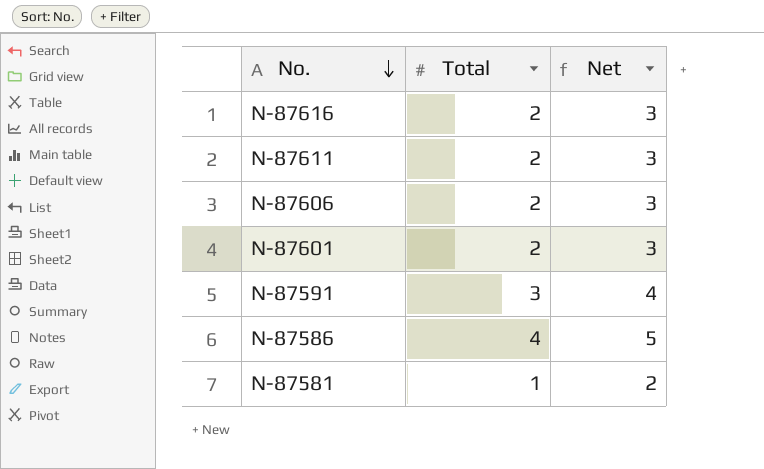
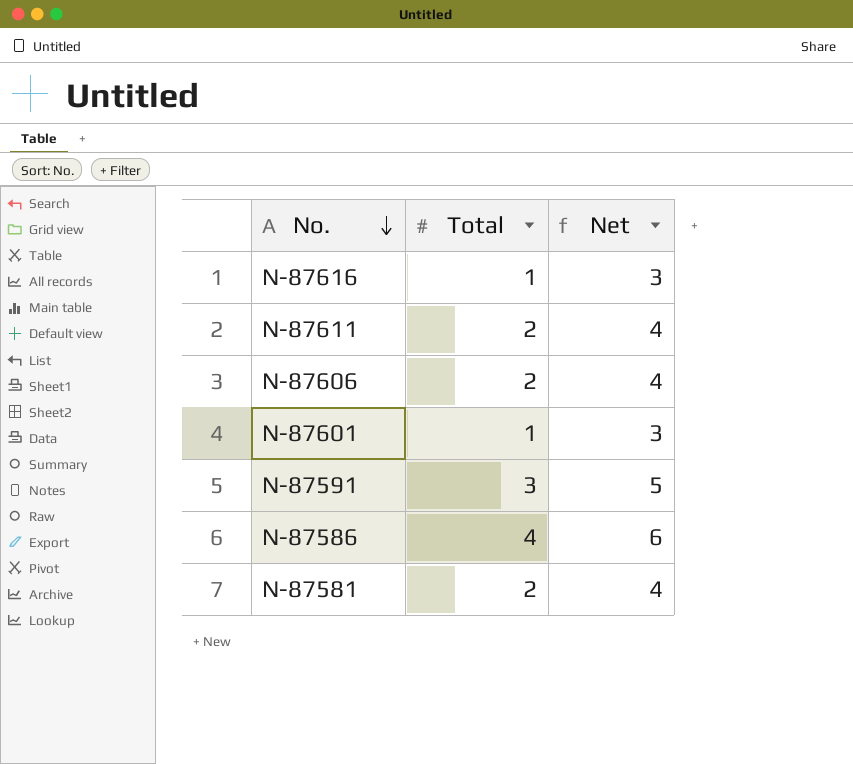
column Net | formula: [Total] + 1 -> [Total] + 2
N-87616 | Total: 2 -> 1
N-87601 | Total: 2 -> 1
N-87581 | Total: 1 -> 2

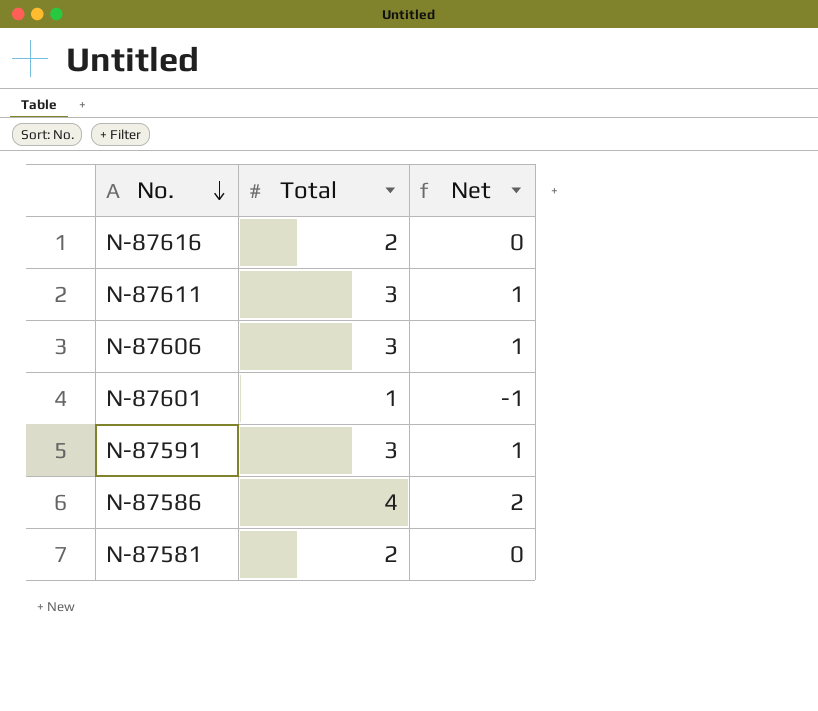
column Net | formula: [Total] + 2 -> [Total] - 2
N-87616 | Total: 1 -> 2
N-87611 | Total: 2 -> 3
N-87606 | Total: 2 -> 3

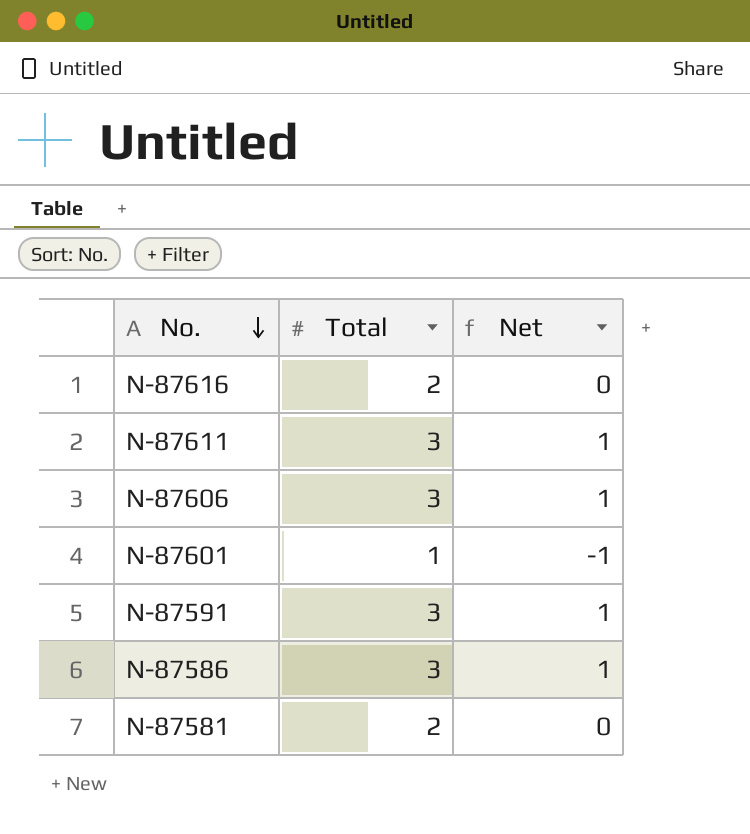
N-87586 | Total: 4 -> 3
N-87586 | Net: 2 -> 1

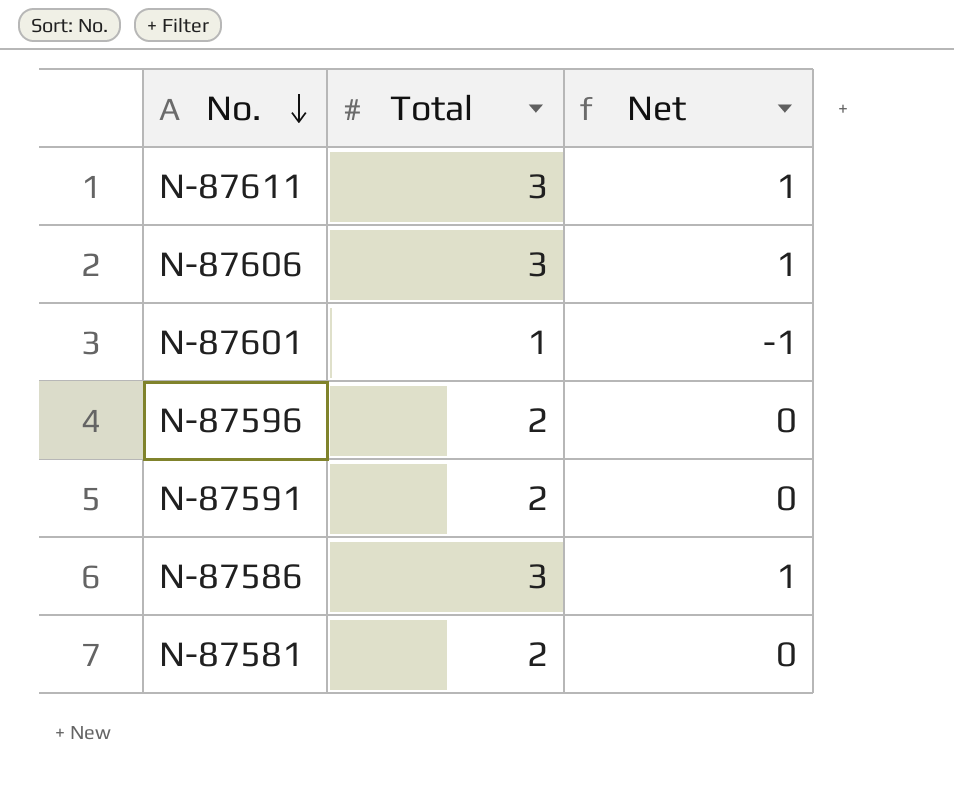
row N-87616: 2 | 0 -> none
row N-87596: none -> 2 | 0
N-87591 | Total: 3 -> 2
N-87591 | Net: 1 -> 0

